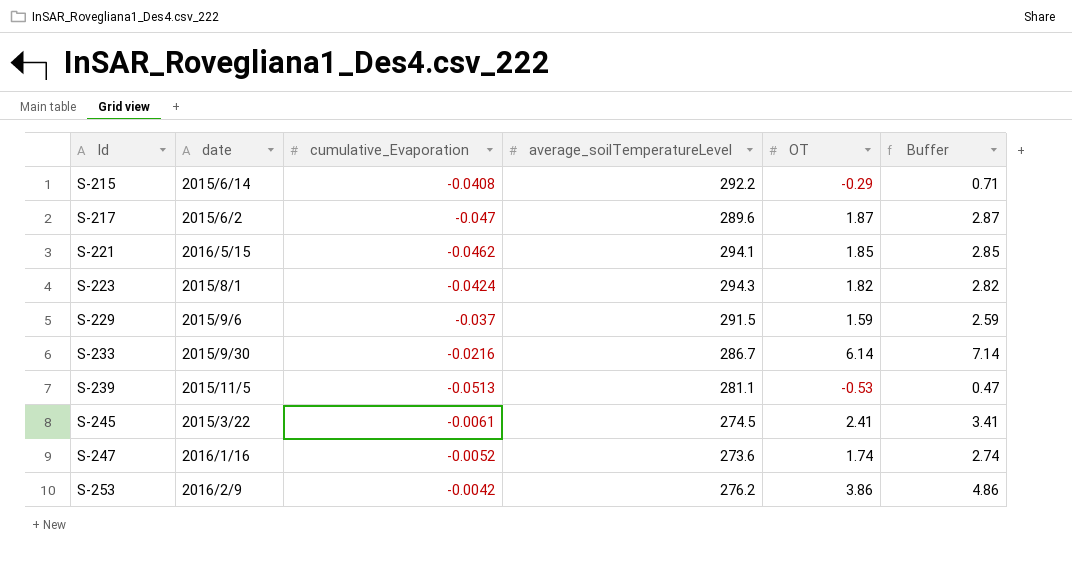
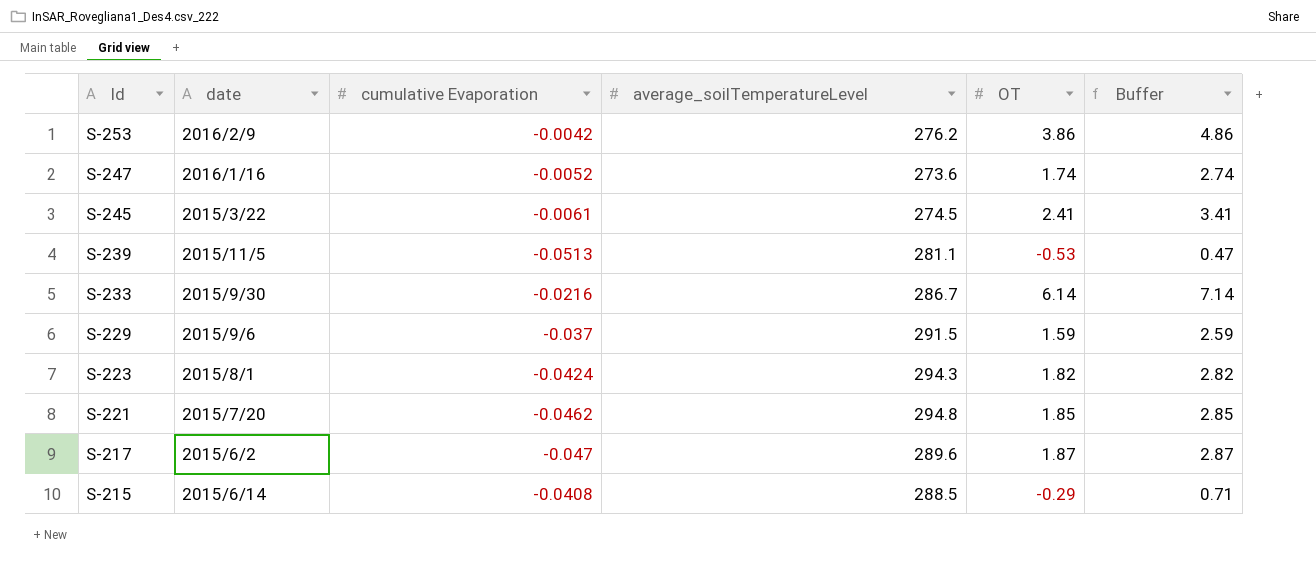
row order: Id ascending -> Id descending
column name: cumulative_Evaporation -> cumulative Evaporation
S-221 | date: 2016/5/15 -> 2015/7/20
S-221 | average_soilTemperatureLevel: 294.1 -> 294.8
S-215 | average_soilTemperatureLevel: 292.2 -> 288.5

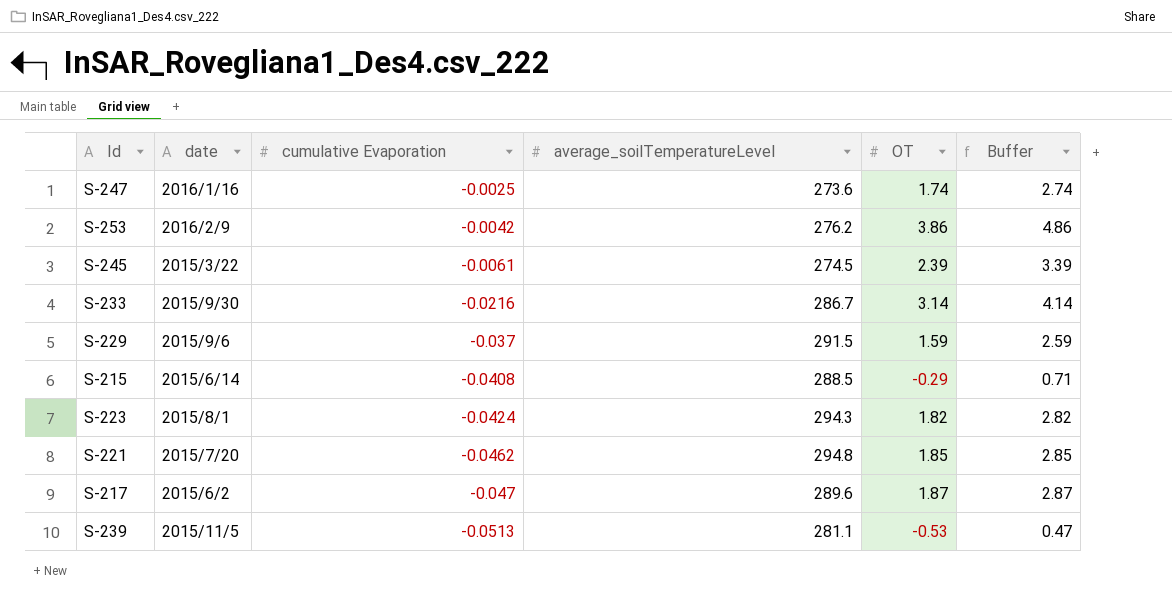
row order: Id descending -> cumulative Evaporation descending
S-247 | cumulative Evaporation: -0.0052 -> -0.0025
S-245 | OT: 2.41 -> 2.39
S-245 | Buffer: 3.41 -> 3.39
S-233 | OT: 6.14 -> 3.14
S-233 | Buffer: 7.14 -> 4.14

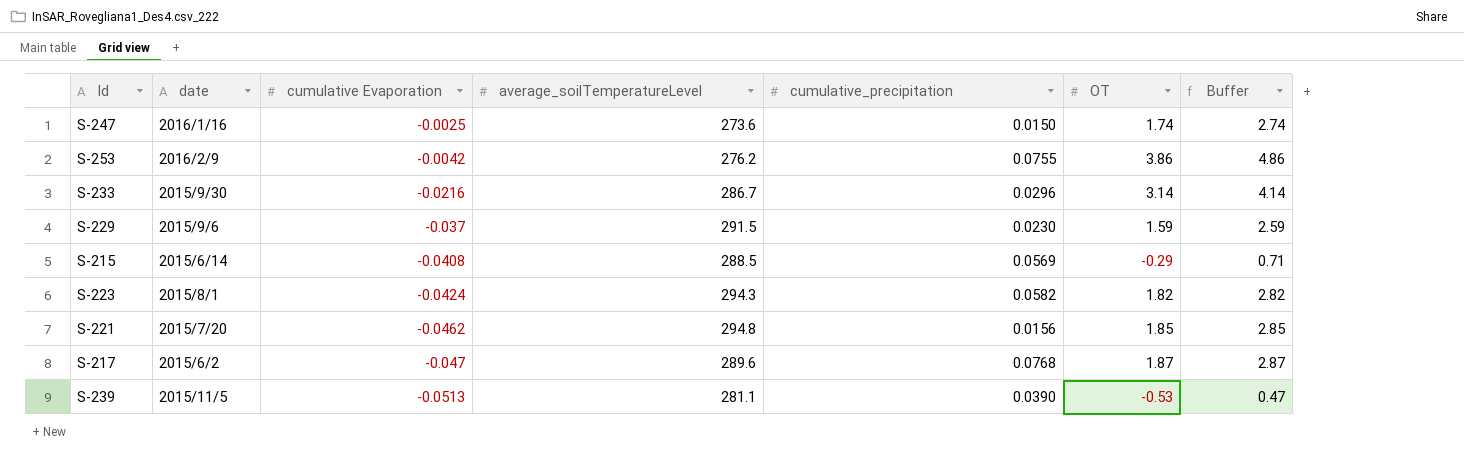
column cumulative_precipitation | position: none -> 5
row S-245: 2015/3/22 | -0.0061 | 274.5 | 2.39 | 3.39 -> none

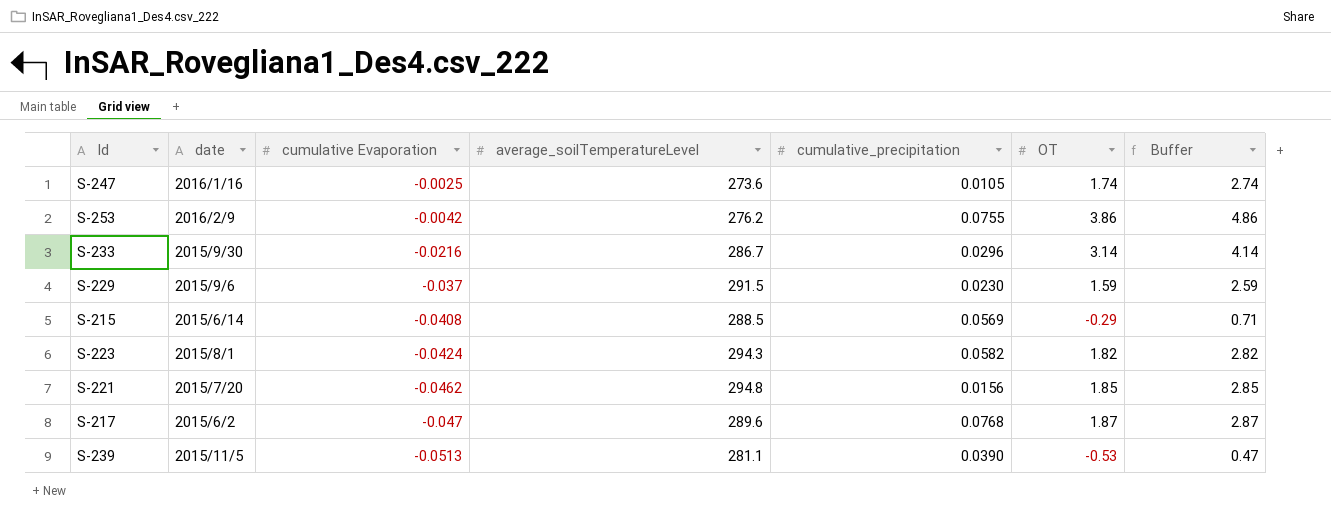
S-247 | cumulative_precipitation: 0.0150 -> 0.0105

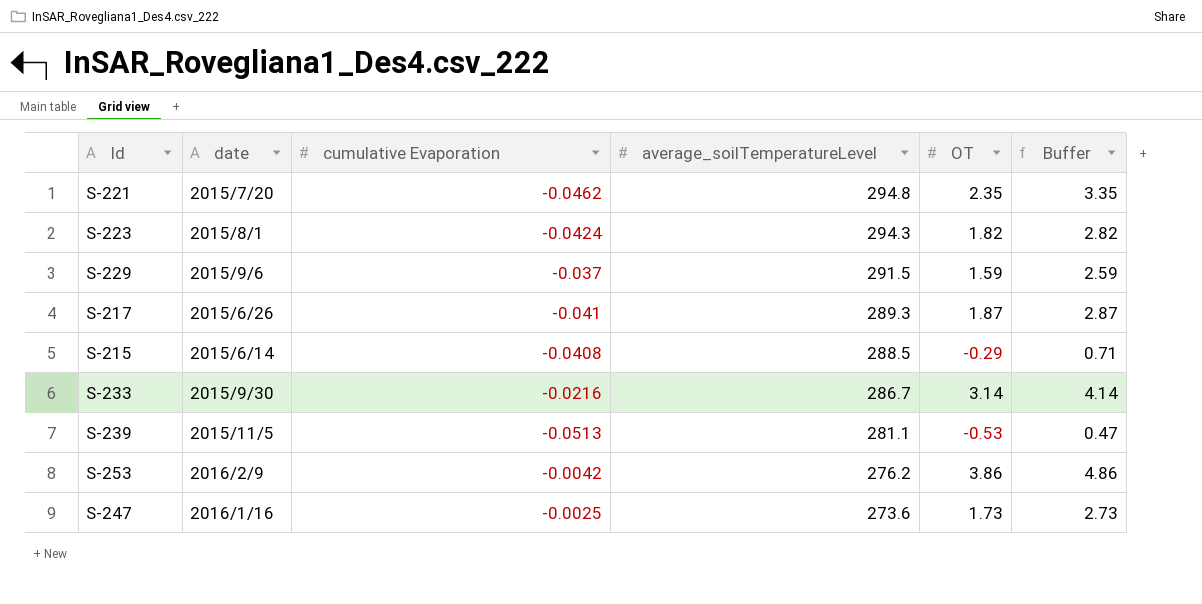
row order: cumulative Evaporation descending -> average_soilTemperatureLevel descending
column cumulative_precipitation | position: 5 -> none
S-221 | OT: 1.85 -> 2.35
S-221 | Buffer: 2.85 -> 3.35
S-217 | date: 2015/6/2 -> 2015/6/26
S-217 | cumulative Evaporation: -0.047 -> -0.041
S-217 | average_soilTemperatureLevel: 289.6 -> 289.3
S-247 | OT: 1.74 -> 1.73
S-247 | Buffer: 2.74 -> 2.73

